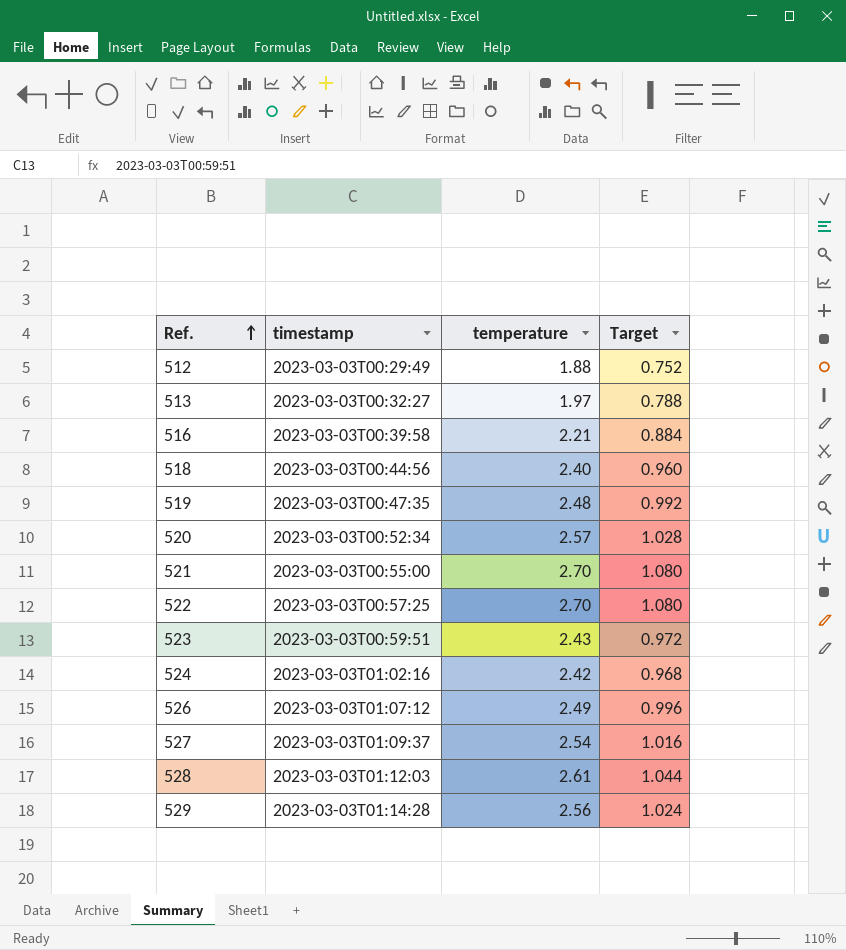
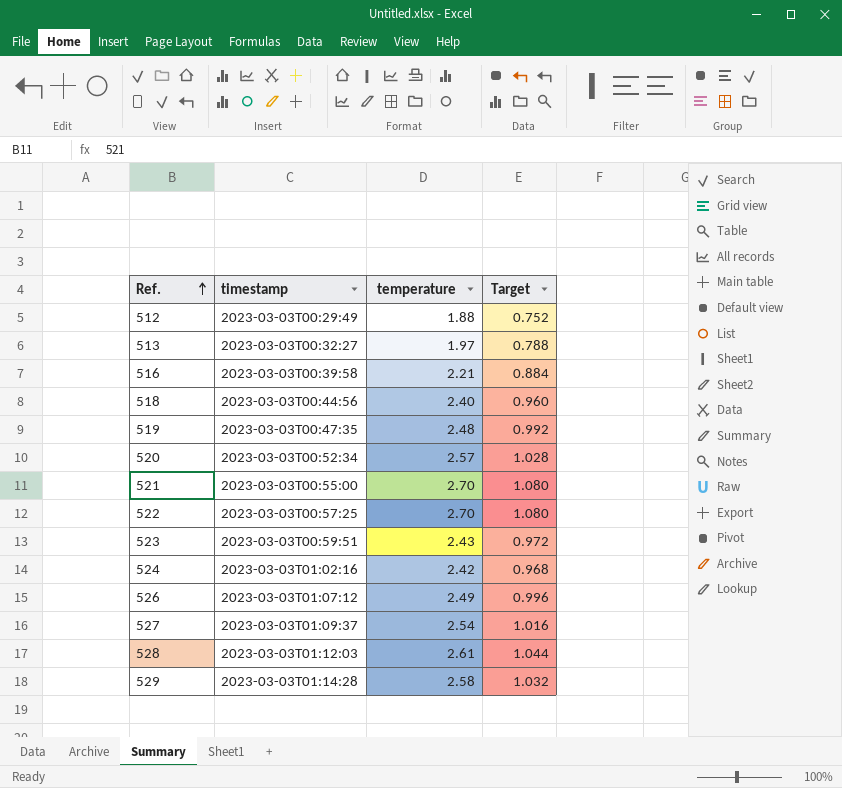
529 | temperature: 2.56 -> 2.58
529 | Target: 1.024 -> 1.032

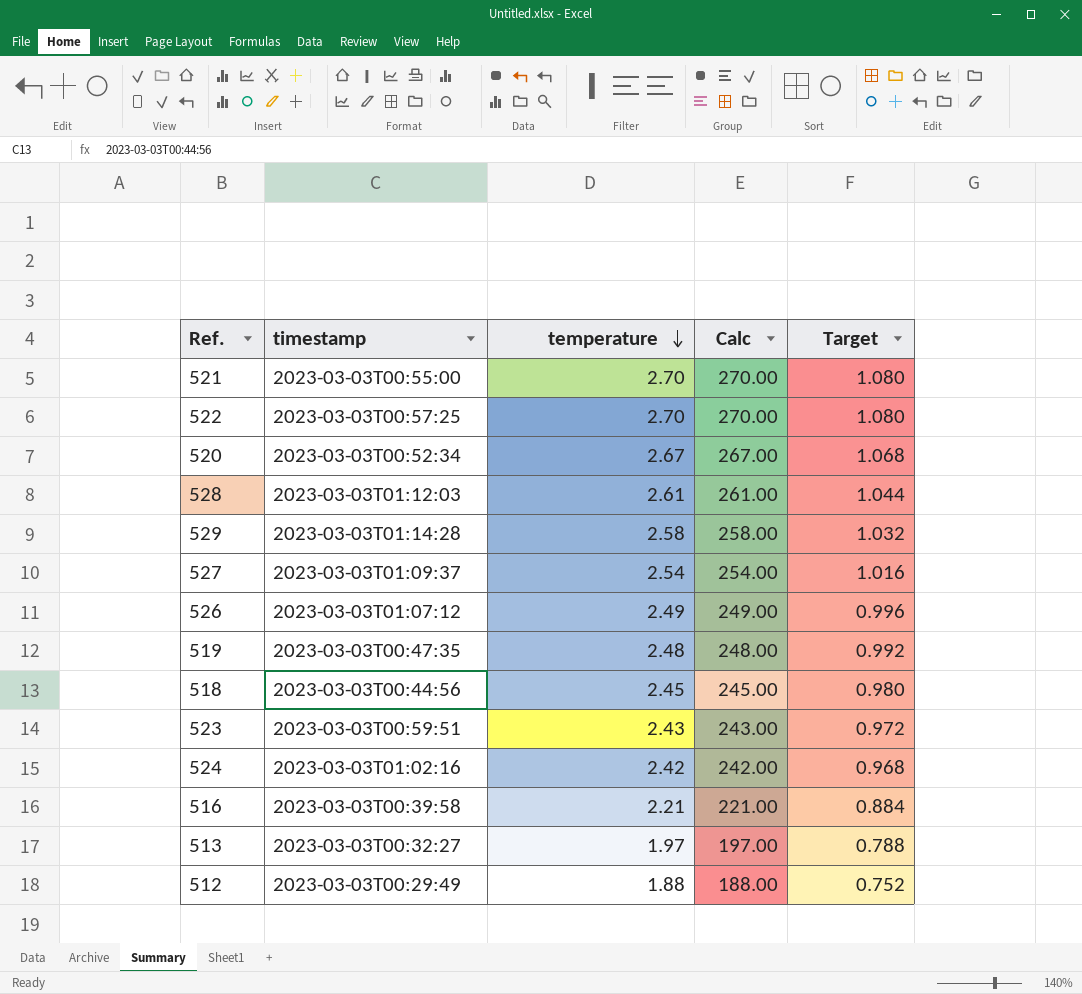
row order: Ref. ascending -> temperature descending
column Calc | formula: none -> [temperature] * 100
520 | temperature: 2.57 -> 2.67
520 | Target: 1.028 -> 1.068
518 | temperature: 2.40 -> 2.45
518 | Target: 0.960 -> 0.980

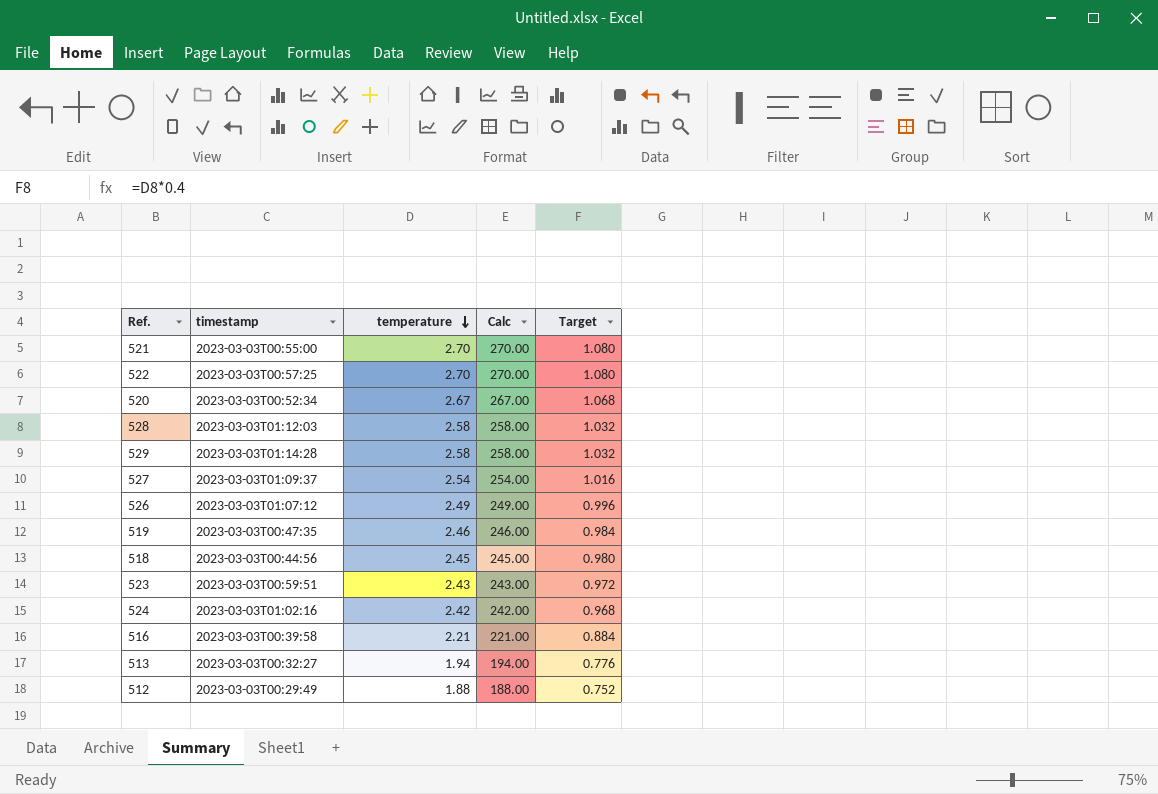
528 | temperature: 2.61 -> 2.58
528 | Calc: 261.00 -> 258.00
528 | Target: 1.044 -> 1.032
519 | temperature: 2.48 -> 2.46
519 | Calc: 248.00 -> 246.00
519 | Target: 0.992 -> 0.984
513 | temperature: 1.97 -> 1.94
513 | Calc: 197.00 -> 194.00
513 | Target: 0.788 -> 0.776

